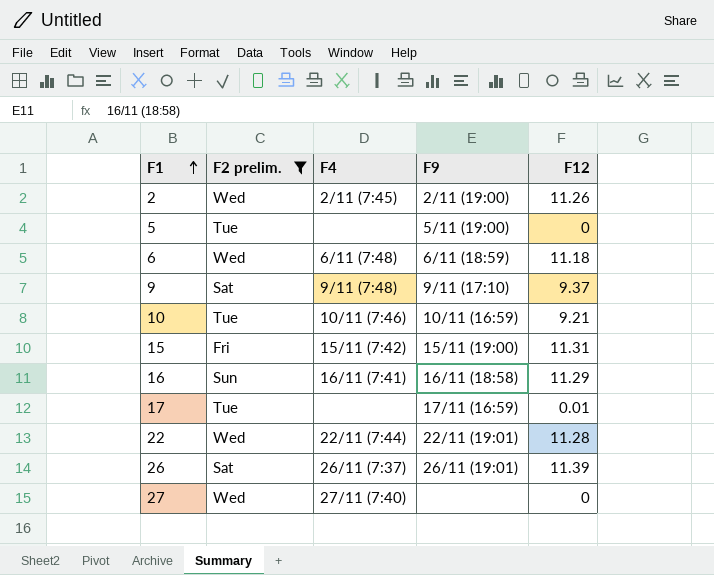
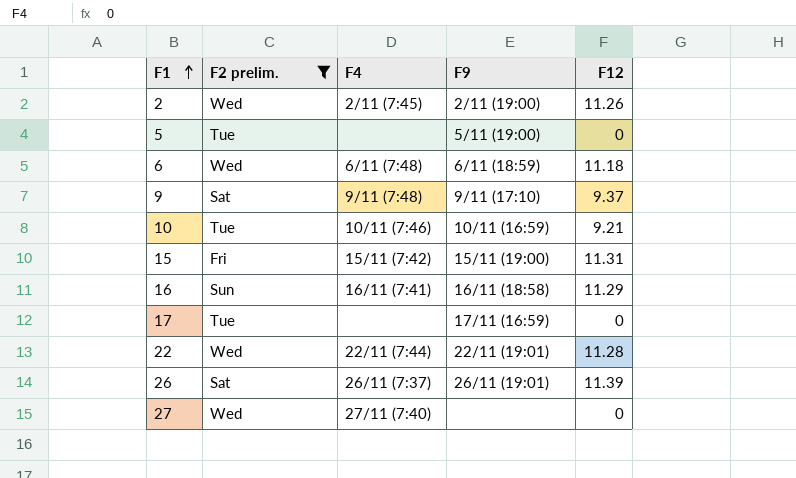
17 | F12: 0.01 -> 0

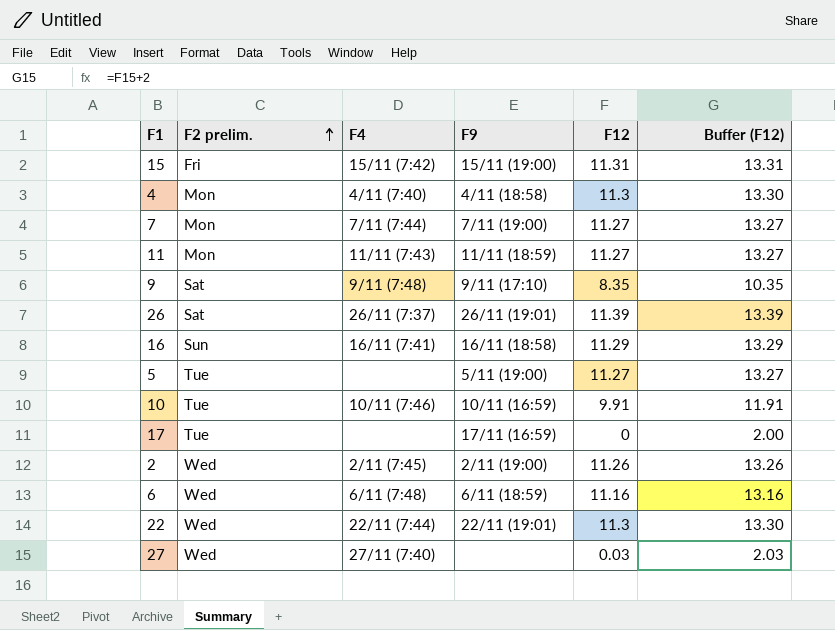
filter: F2 prelim. != Mon -> none
row order: F1 ascending -> F2 prelim. ascending
column Buffer (F12) | formula: none -> [F12] + 2
9 | F12: 9.37 -> 8.35
5 | F12: 0 -> 11.27
10 | F12: 9.21 -> 9.91
6 | F12: 11.18 -> 11.16
22 | F12: 11.28 -> 11.3
27 | F12: 0 -> 0.03

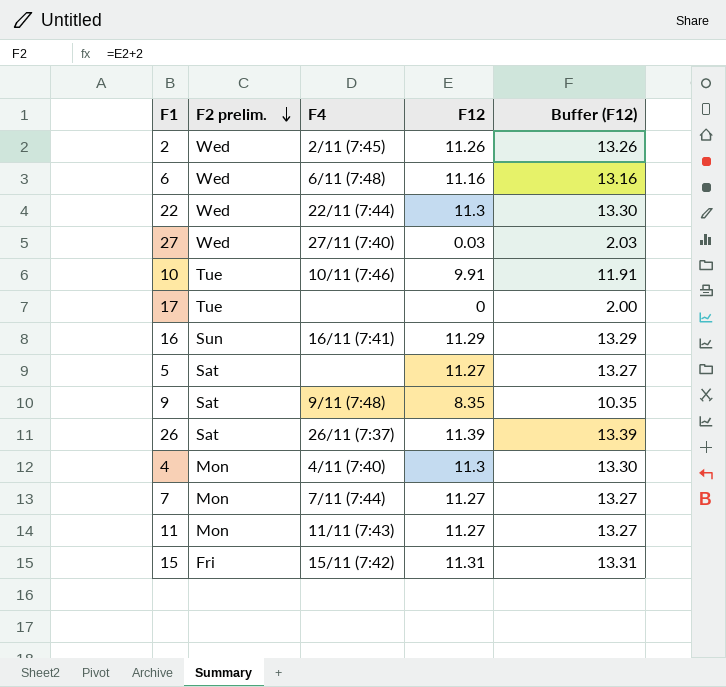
row order: F2 prelim. ascending -> F2 prelim. descending
column F9 | position: 4 -> none
5 | F2 prelim.: Tue -> Sat

